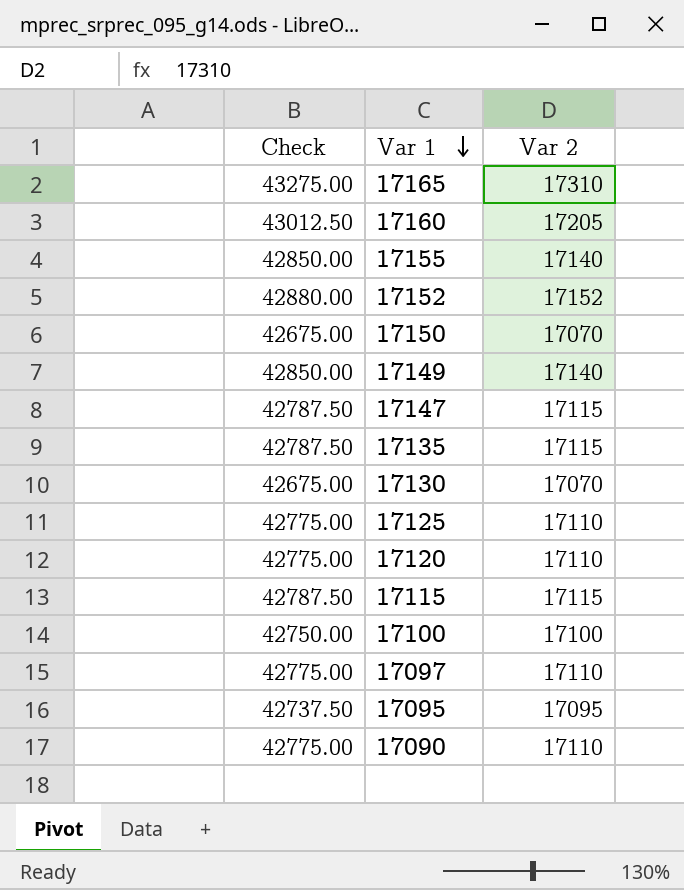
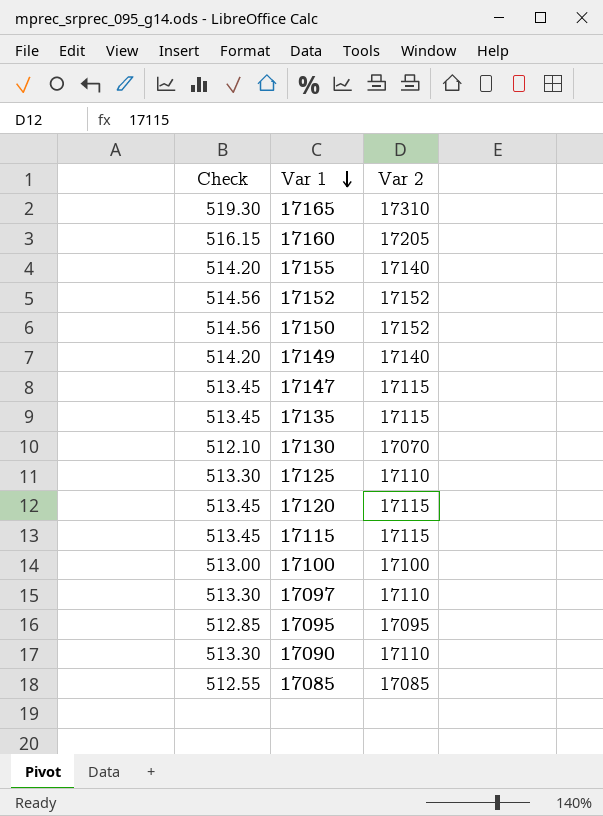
column Check | formula: [Var 2] * 2.5 -> [Var 2] * 0.03
17150 | Var 2: 17070 -> 17152
17120 | Var 2: 17110 -> 17115
row 17085: none -> 512.55 | 17085

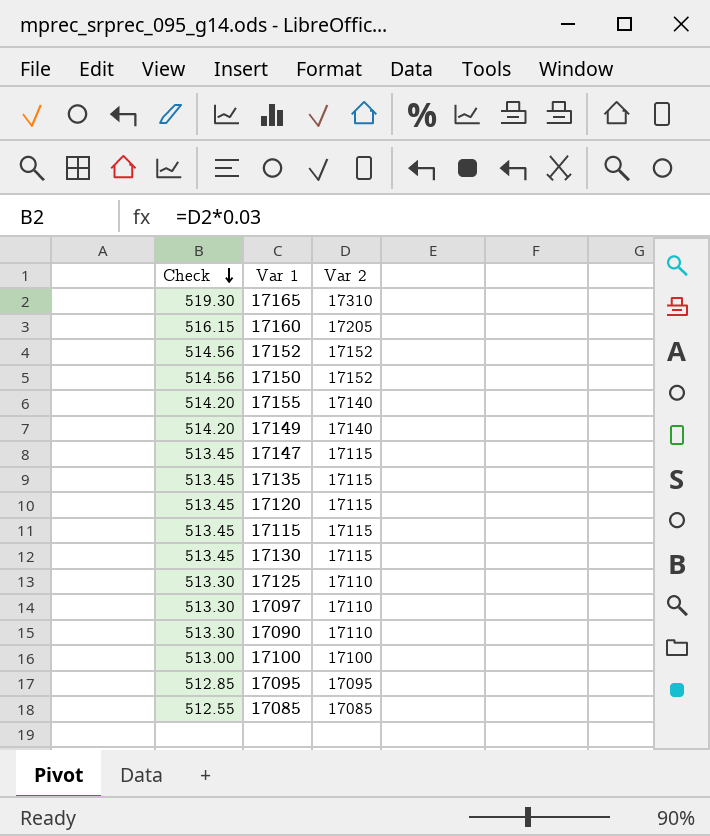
row order: Var 1 descending -> Check descending
17130 | Check: 512.10 -> 513.45
17130 | Var 2: 17070 -> 17115

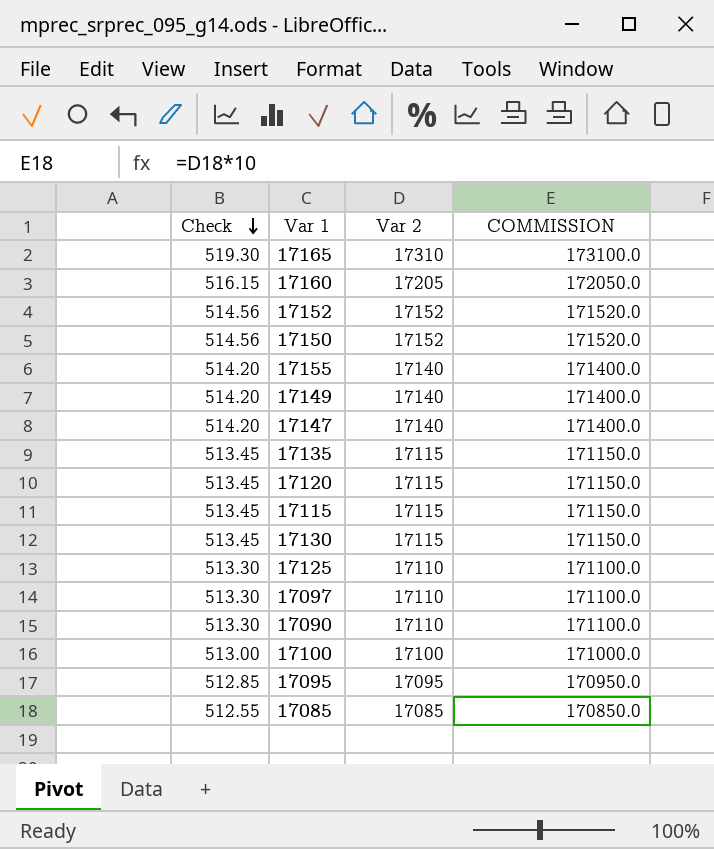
column COMMISSION | formula: none -> [Var 2] * 10
17147 | Check: 513.45 -> 514.20
17147 | Var 2: 17115 -> 17140

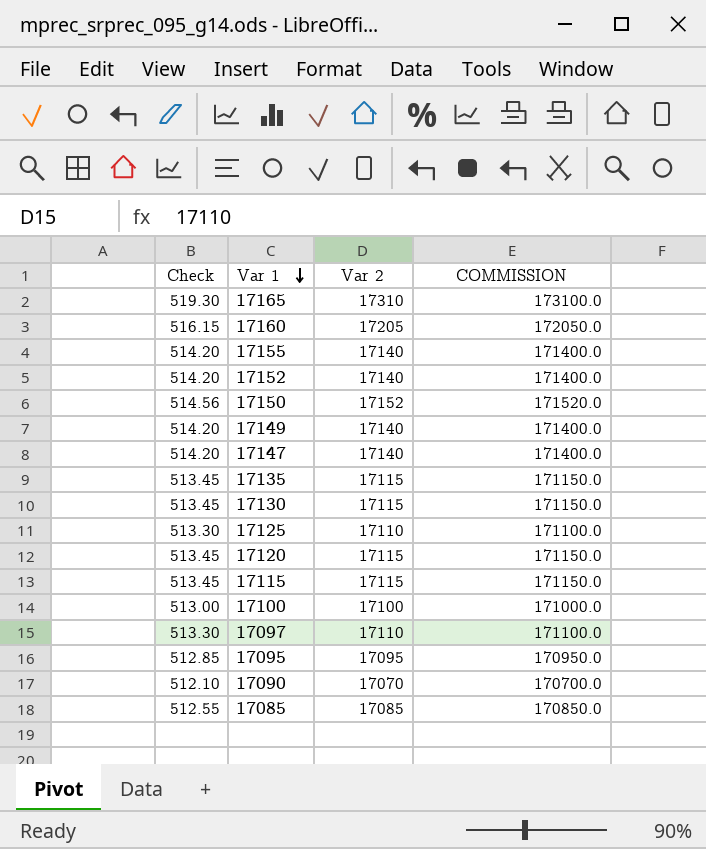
row order: Check descending -> Var 1 descending
17152 | Check: 514.56 -> 514.20
17152 | Var 2: 17152 -> 17140
17152 | COMMISSION: 171520.0 -> 171400.0
17090 | Check: 513.30 -> 512.10
17090 | Var 2: 17110 -> 17070
17090 | COMMISSION: 171100.0 -> 170700.0

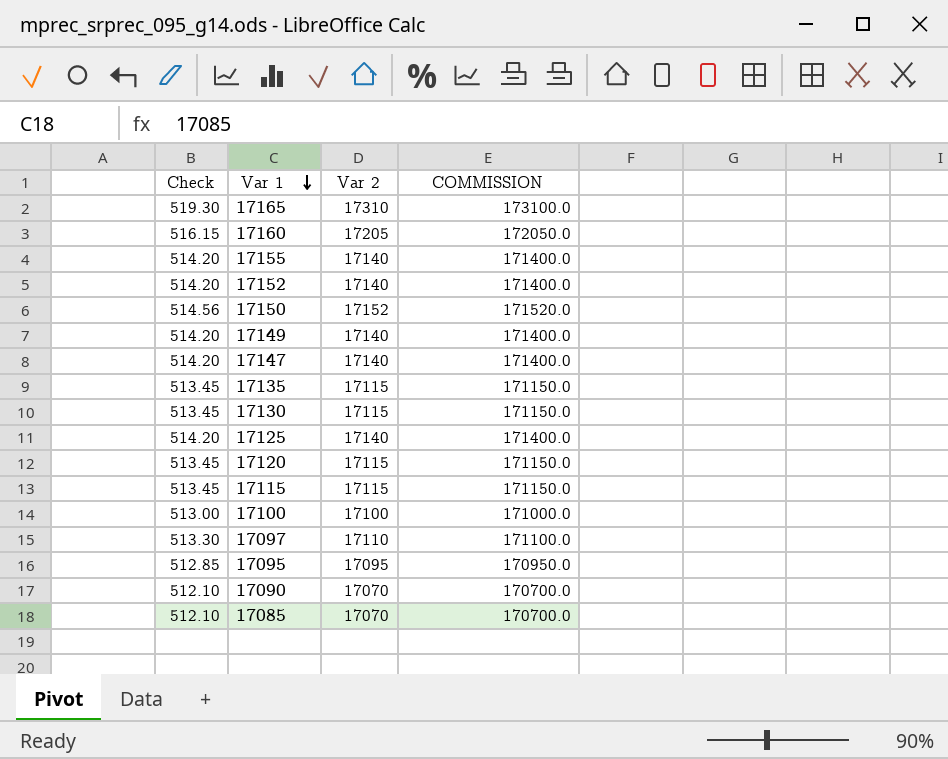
17125 | Check: 513.30 -> 514.20
17125 | Var 2: 17110 -> 17140
17125 | COMMISSION: 171100.0 -> 171400.0
17085 | Check: 512.55 -> 512.10
17085 | Var 2: 17085 -> 17070
17085 | COMMISSION: 170850.0 -> 170700.0

